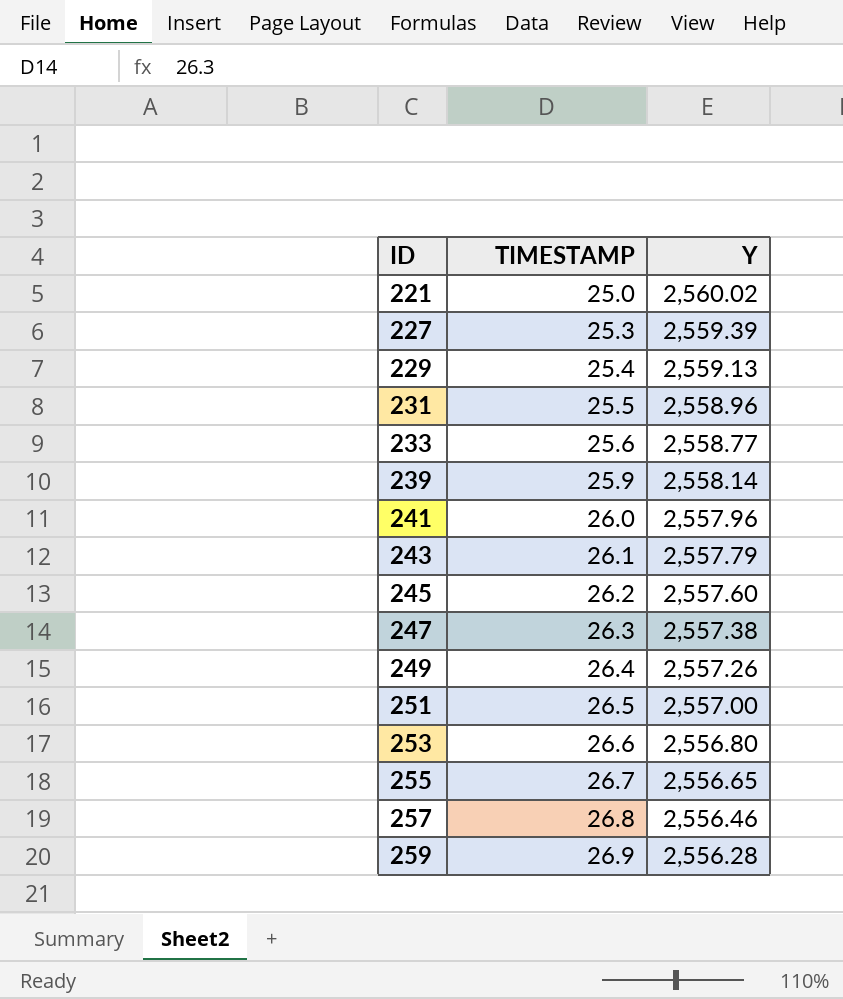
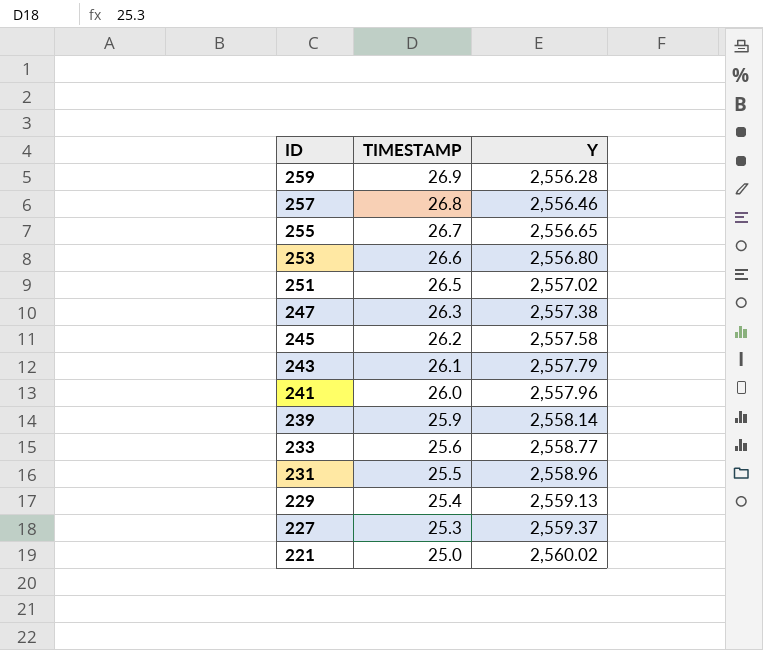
row order: ID ascending -> ID descending
row 249: 26.4 | 2,557.26 -> none
251 | Y: 2,557.00 -> 2,557.02
245 | Y: 2,557.60 -> 2,557.58
227 | Y: 2,559.39 -> 2,559.37

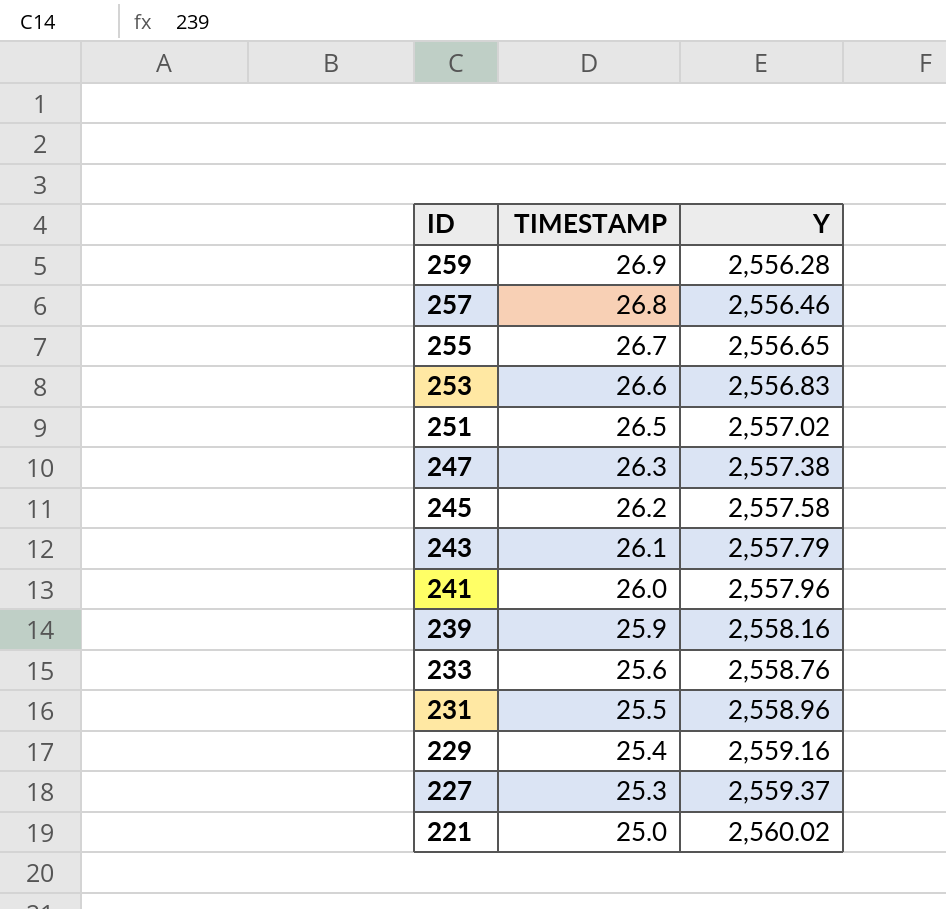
253 | Y: 2,556.80 -> 2,556.83
239 | Y: 2,558.14 -> 2,558.16
233 | Y: 2,558.77 -> 2,558.76
229 | Y: 2,559.13 -> 2,559.16

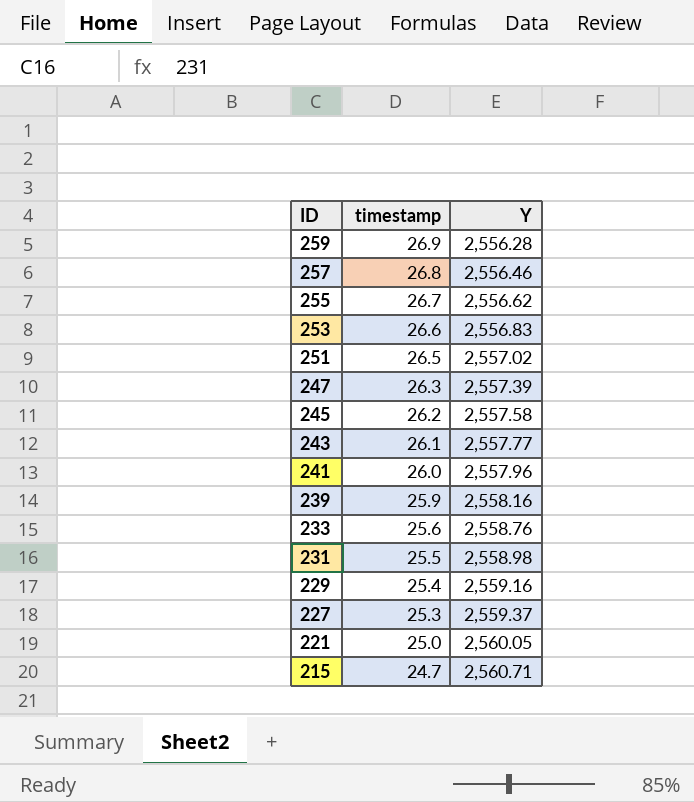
column name: TIMESTAMP -> timestamp
255 | Y: 2,556.65 -> 2,556.62
247 | Y: 2,557.38 -> 2,557.39
243 | Y: 2,557.79 -> 2,557.77
231 | Y: 2,558.96 -> 2,558.98
221 | Y: 2,560.02 -> 2,560.05
row 215: none -> 24.7 | 2,560.71

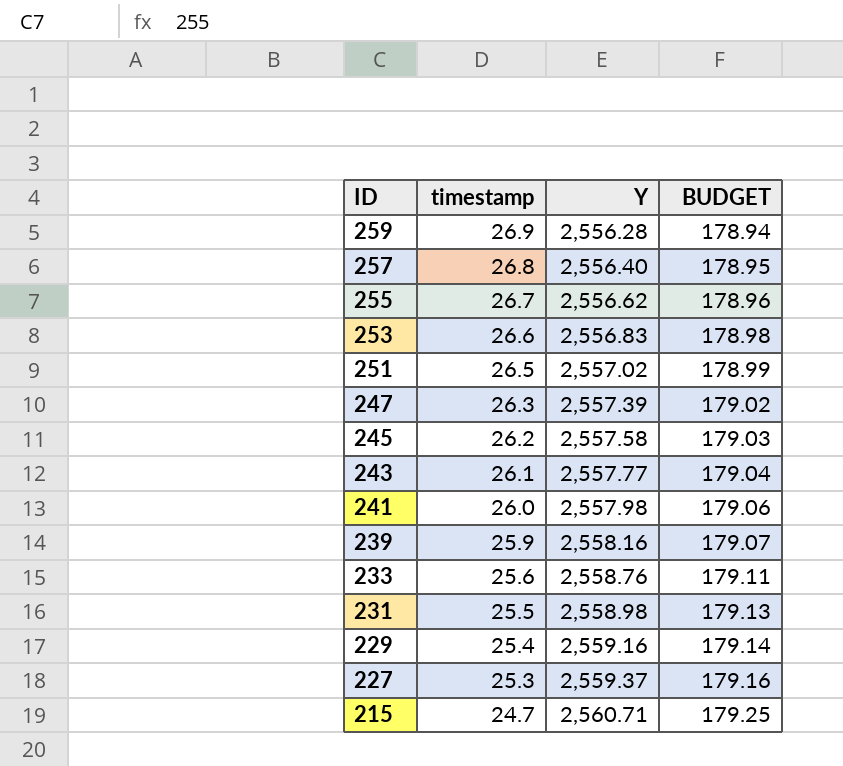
column BUDGET | formula: none -> [Y] * 0.07
row 221: 25.0 | 2,560.05 -> none
257 | Y: 2,556.46 -> 2,556.40
241 | Y: 2,557.96 -> 2,557.98

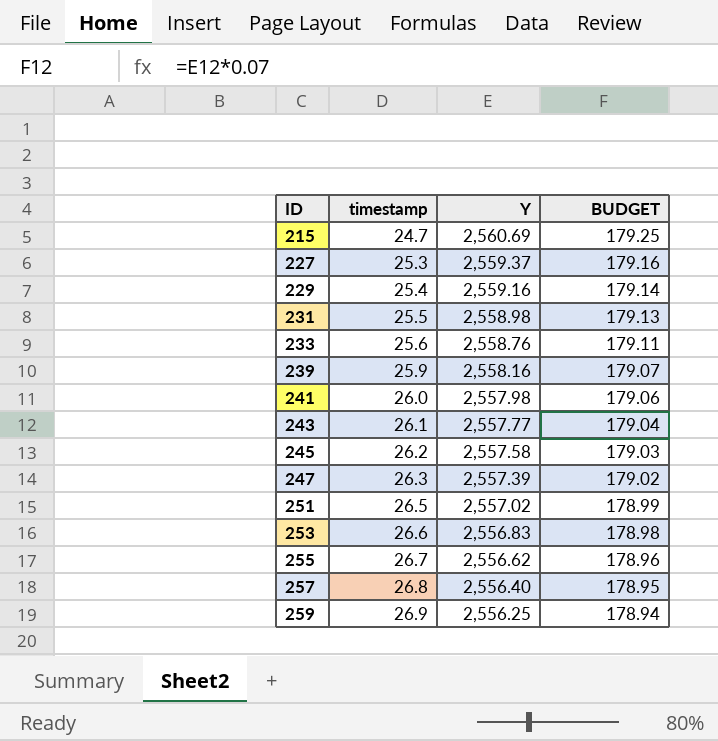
row order: ID descending -> ID ascending
215 | Y: 2,560.71 -> 2,560.69
259 | Y: 2,556.28 -> 2,556.25

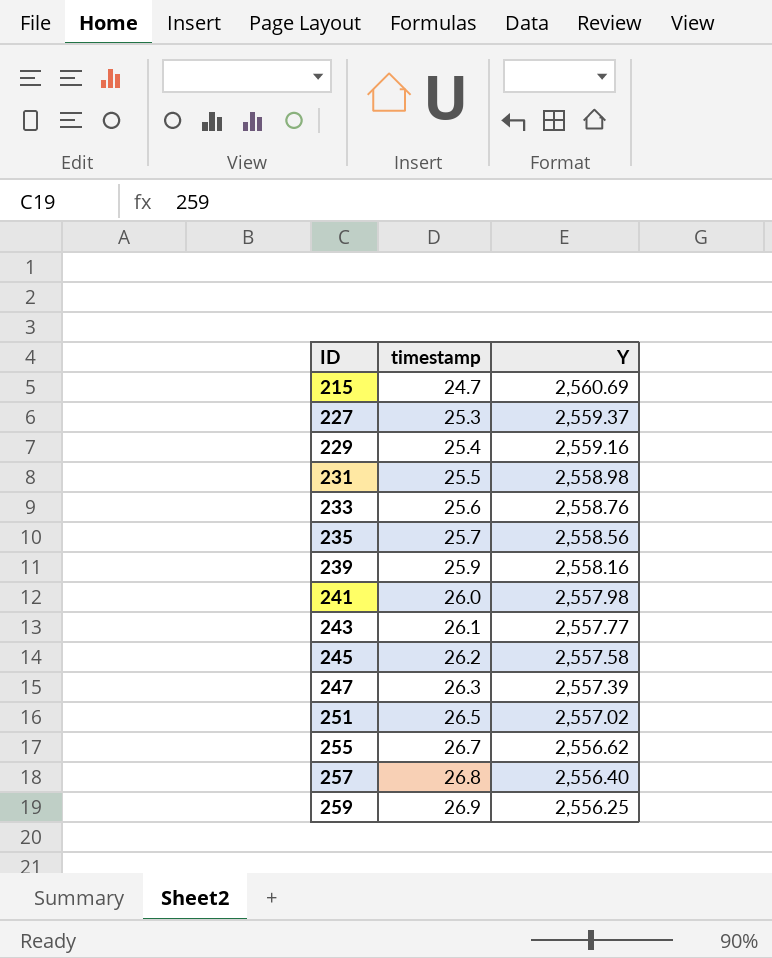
column BUDGET | formula: [Y] * 0.07 -> none
row 253: 26.6 | 2,556.83 | 178.98 -> none
row 235: none -> 25.7 | 2,558.56

